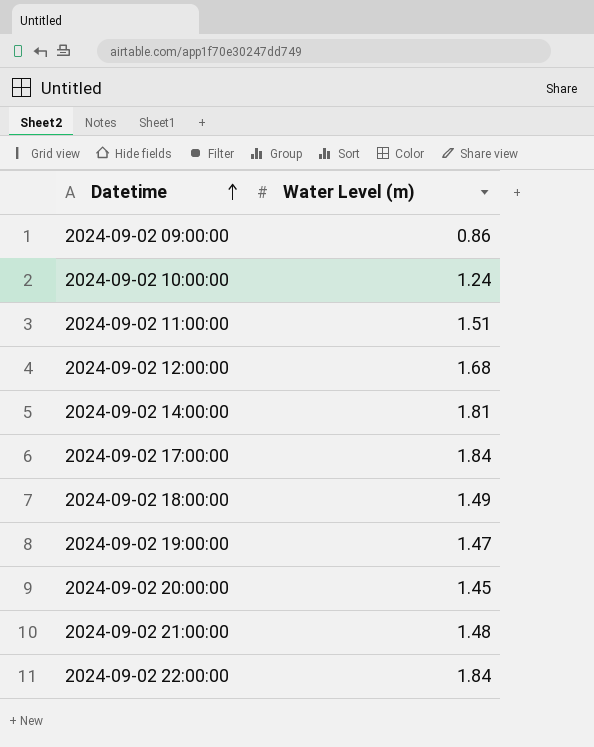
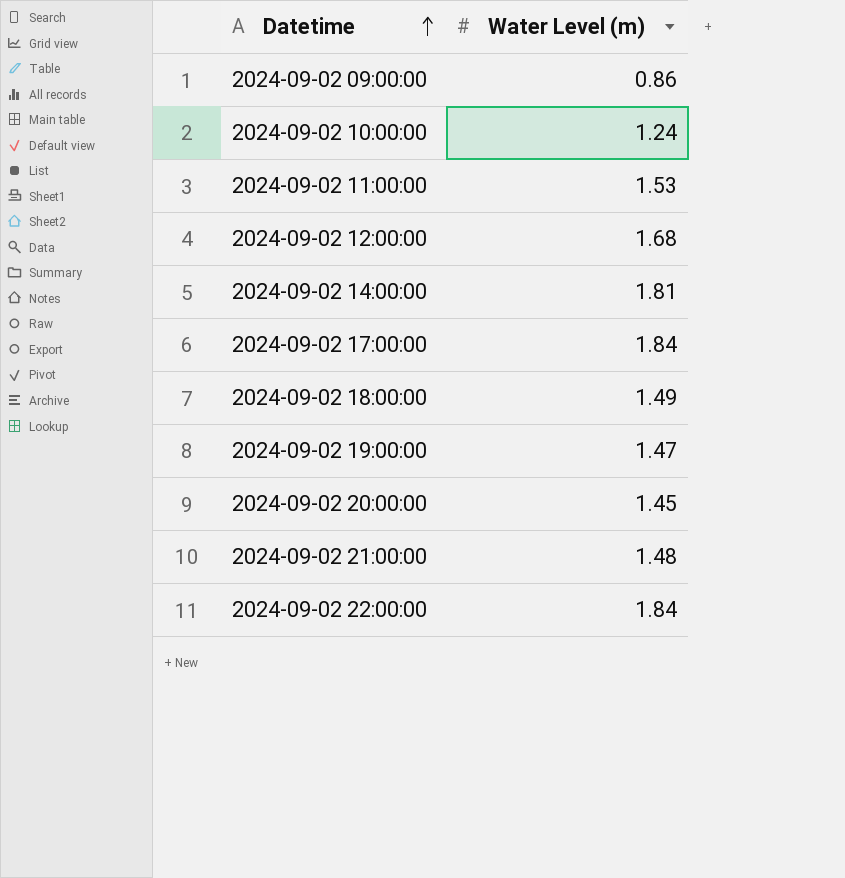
2024-09-02 11:00:00 | Water Level (m): 1.51 -> 1.53

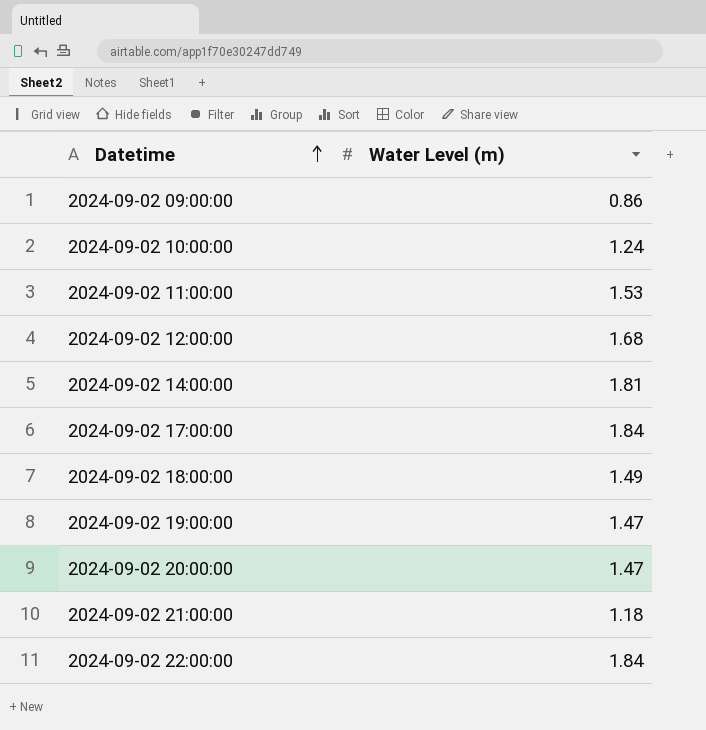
2024-09-02 20:00:00 | Water Level (m): 1.45 -> 1.47
2024-09-02 21:00:00 | Water Level (m): 1.48 -> 1.18

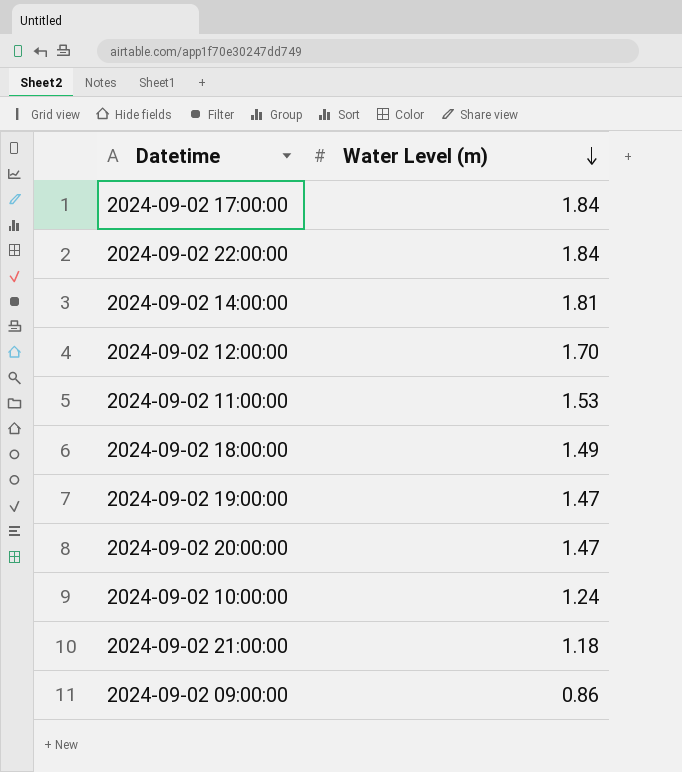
row order: Datetime ascending -> Water Level (m) descending
2024-09-02 12:00:00 | Water Level (m): 1.68 -> 1.70

